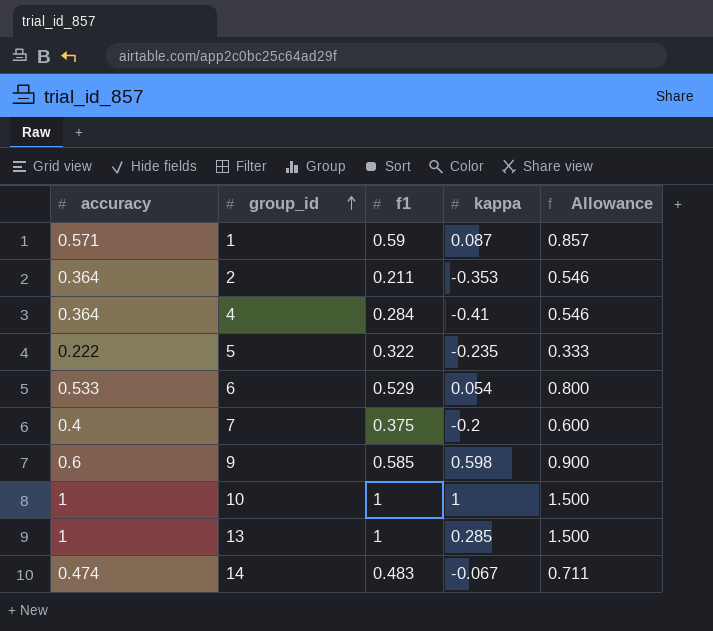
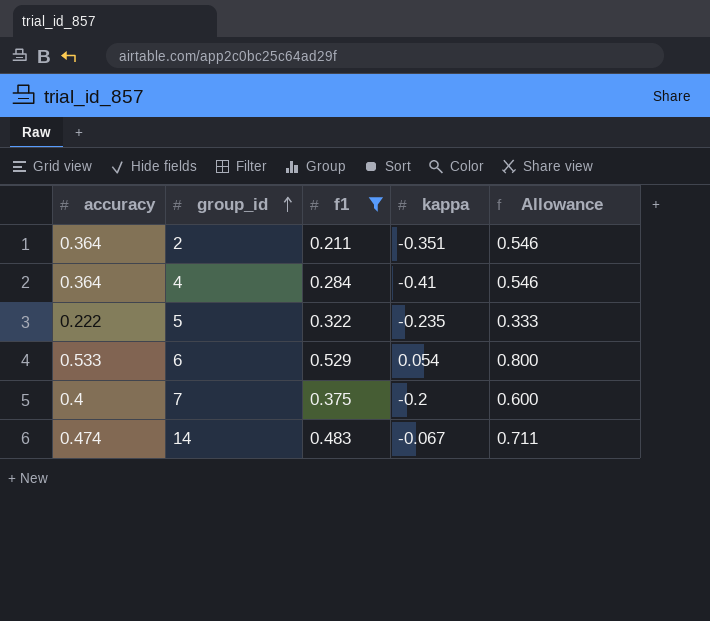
filter: none -> f1 <= 0.529
2 | kappa: -0.353 -> -0.351

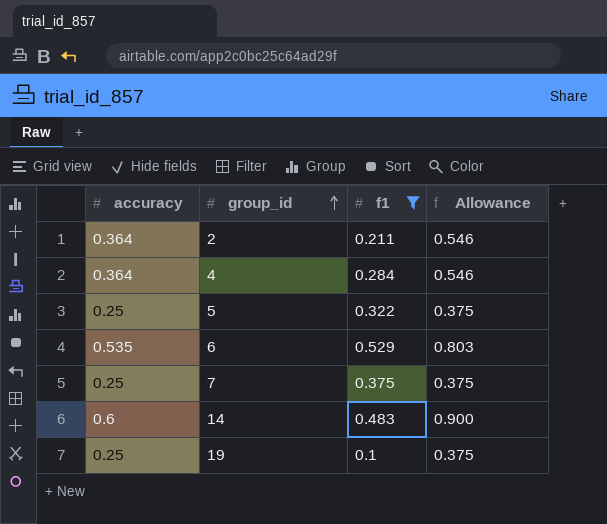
column kappa | position: 4 -> none
5 | accuracy: 0.222 -> 0.25
5 | Allowance: 0.333 -> 0.375
6 | accuracy: 0.533 -> 0.535
6 | Allowance: 0.800 -> 0.803
7 | accuracy: 0.4 -> 0.25
7 | Allowance: 0.600 -> 0.375
14 | accuracy: 0.474 -> 0.6
14 | Allowance: 0.711 -> 0.900
row 19: none -> 0.25 | 0.1 | 0.375

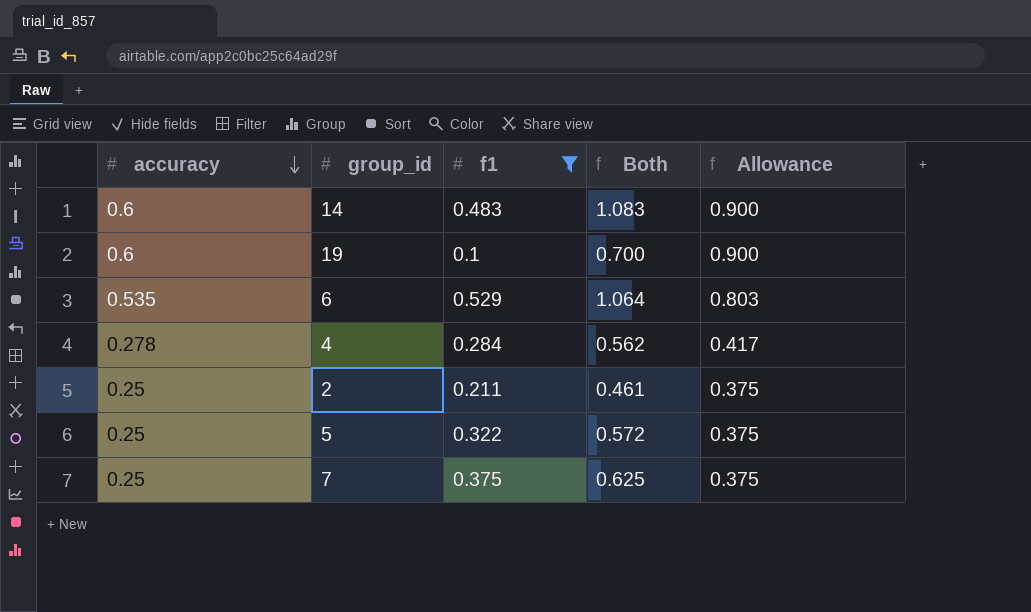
row order: group_id ascending -> accuracy descending
column Both | formula: none -> [accuracy] + [f1]
19 | accuracy: 0.25 -> 0.6
19 | Allowance: 0.375 -> 0.900
4 | accuracy: 0.364 -> 0.278
4 | Allowance: 0.546 -> 0.417
2 | accuracy: 0.364 -> 0.25
2 | Allowance: 0.546 -> 0.375

